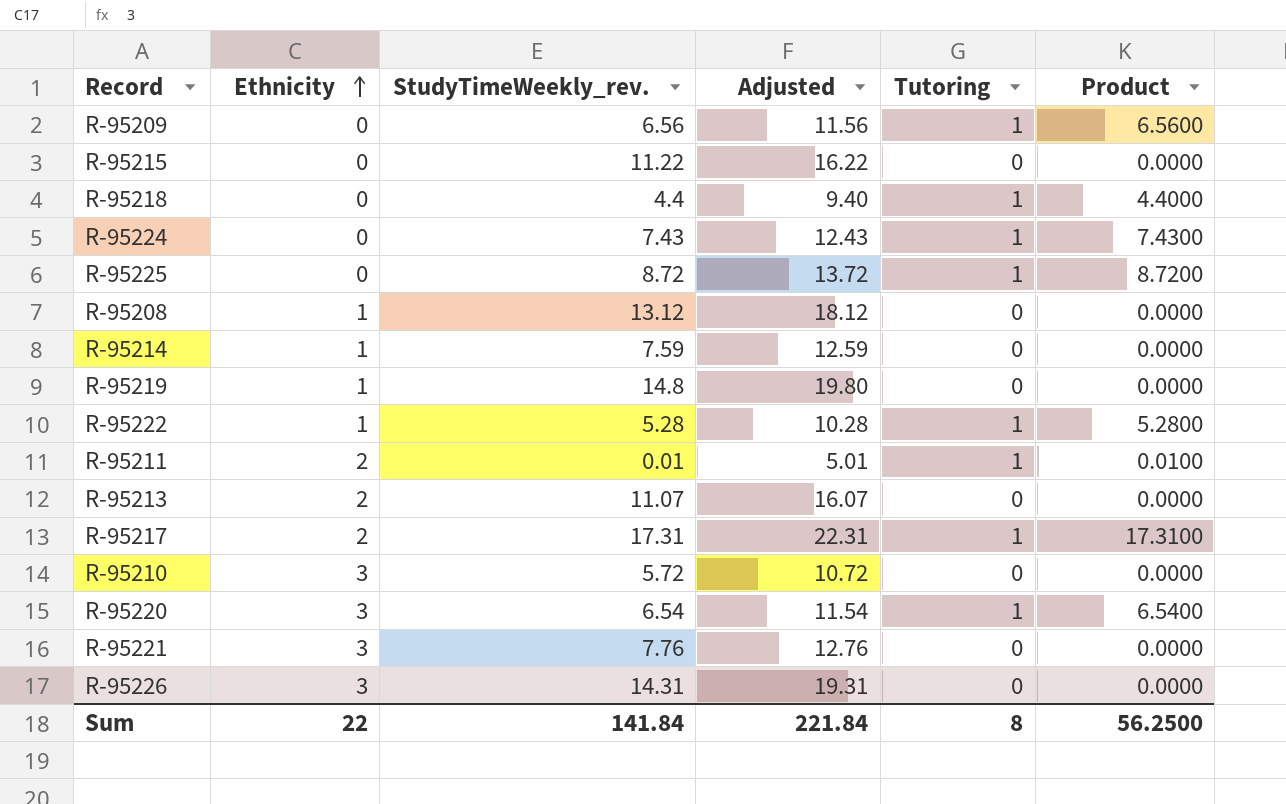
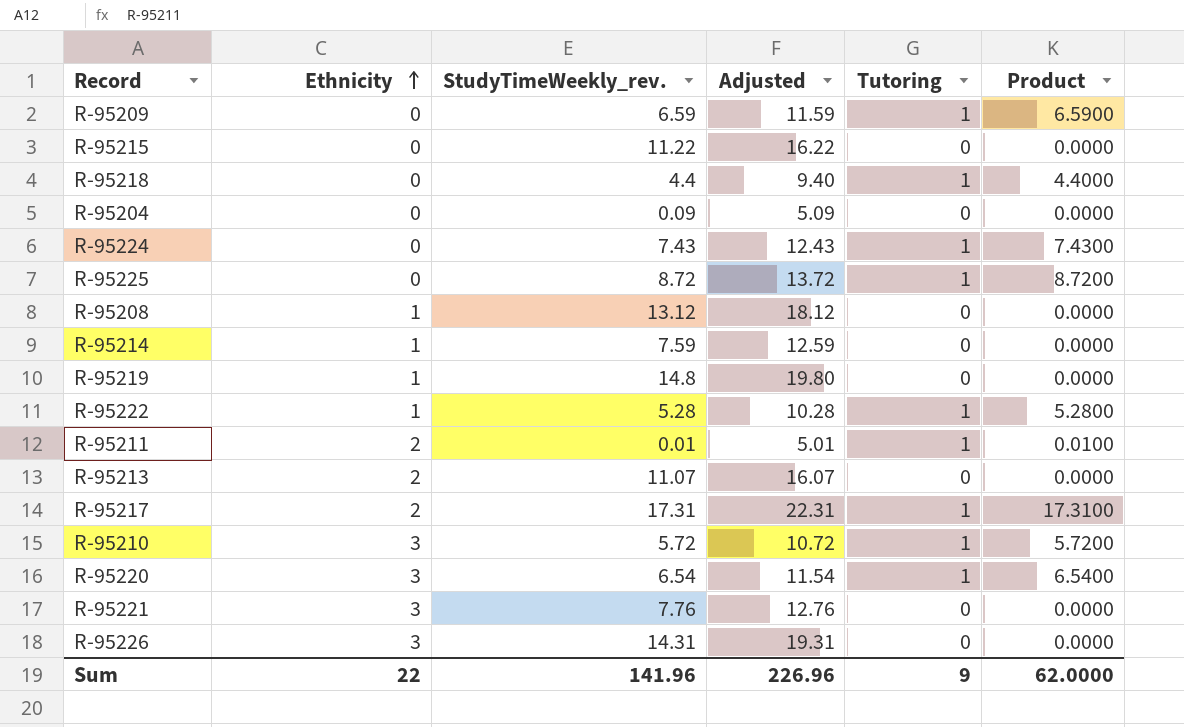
R-95209 | StudyTimeWeekly_rev.: 6.56 -> 6.59
R-95209 | Adjusted: 11.56 -> 11.59
R-95209 | Product: 6.5600 -> 6.5900
row R-95204: none -> 0 | 0.09 | 5.09 | 0 | 0.0000
R-95210 | Tutoring: 0 -> 1
R-95210 | Product: 0.0000 -> 5.7200
Sum | StudyTimeWeekly_rev.: 141.84 -> 141.96
Sum | Adjusted: 221.84 -> 226.96
Sum | Tutoring: 8 -> 9
Sum | Product: 56.2500 -> 62.0000

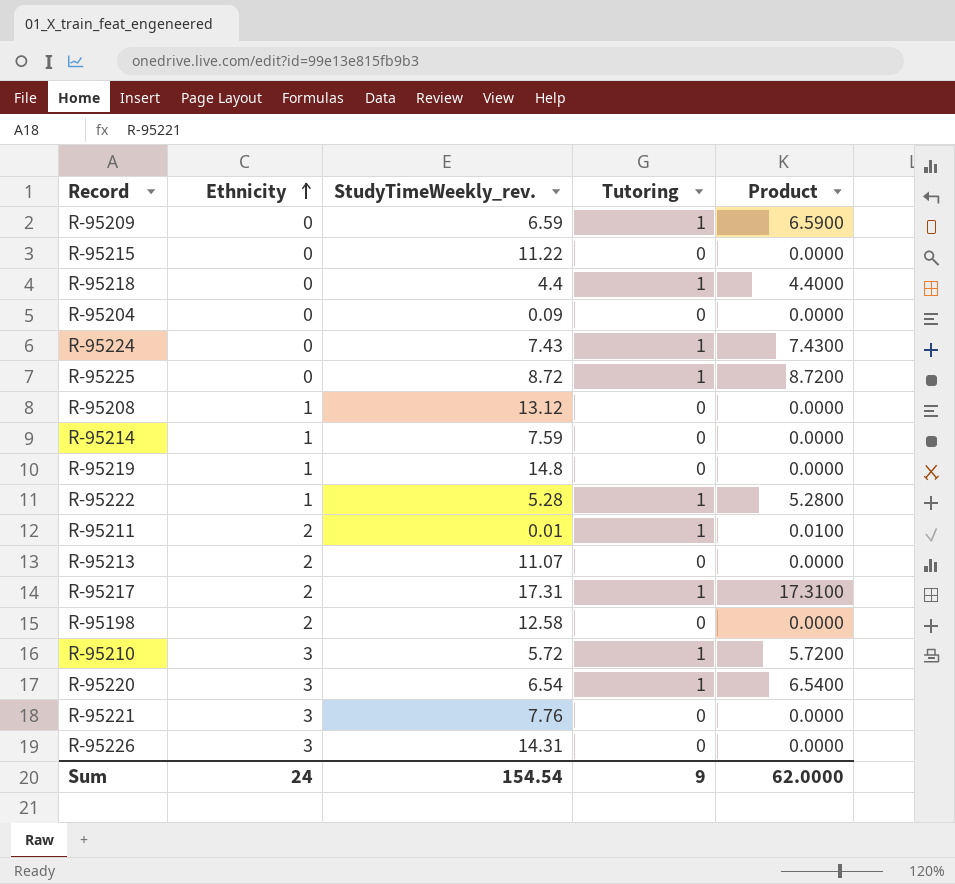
column Adjusted | formula: [StudyTimeWeekly_rev.] + 5 -> none
row R-95198: none -> 2 | 12.58 | 0 | 0.0000
Sum | Ethnicity: 22 -> 24
Sum | StudyTimeWeekly_rev.: 141.96 -> 154.54

